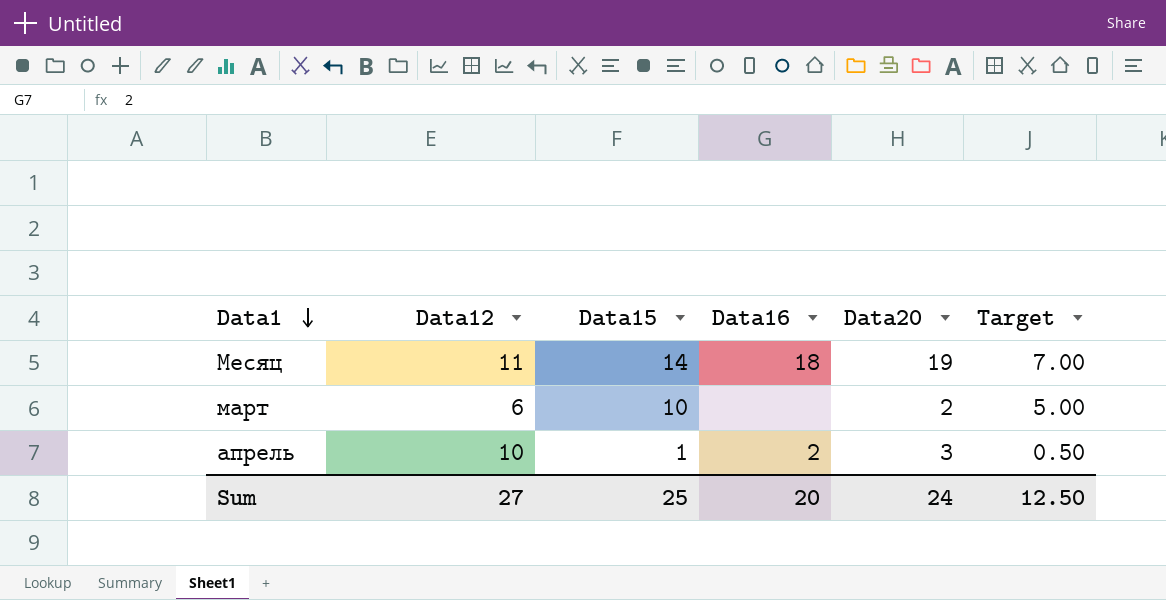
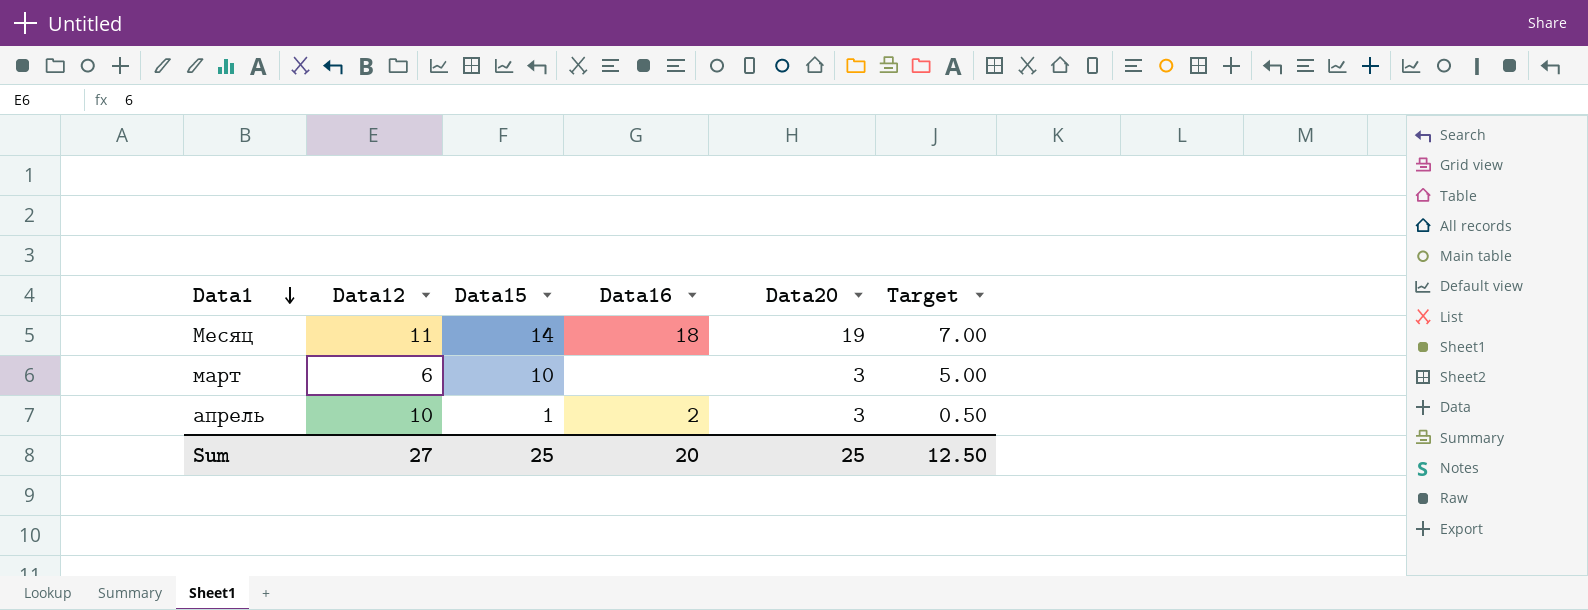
март | Data20: 2 -> 3
Sum | Data20: 24 -> 25

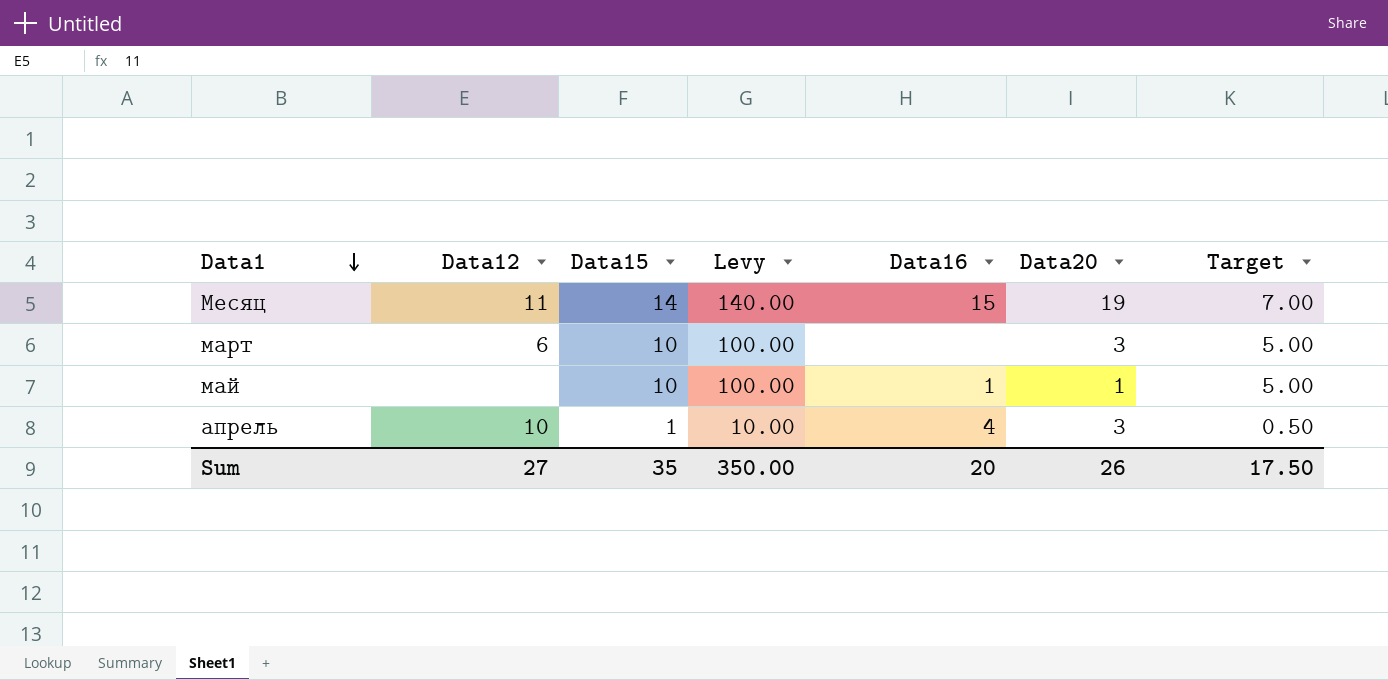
column Levy | formula: none -> [Data15] * 10
Месяц | Data16: 18 -> 15
row май: none -> none | 10 | 100.00 | 1 | 1 | 5.00
апрель | Data16: 2 -> 4
Sum | Data15: 25 -> 35
Sum | Data20: 25 -> 26
Sum | Target: 12.50 -> 17.50

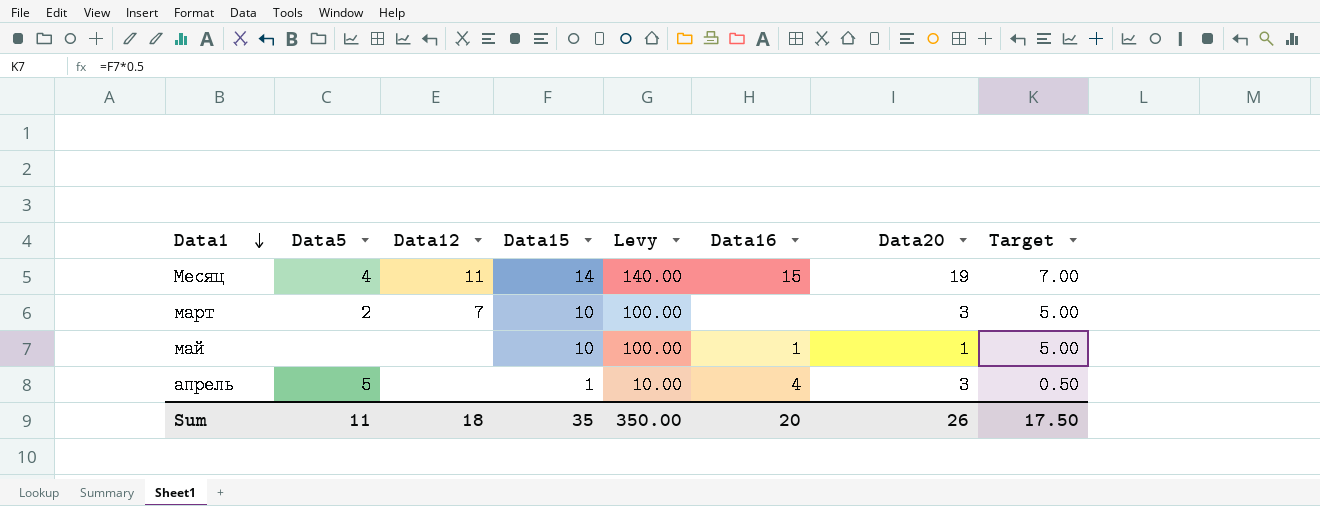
column Data5 | position: none -> 2
март | Data12: 6 -> 7
апрель | Data12: 10 -> none
Sum | Data12: 27 -> 18

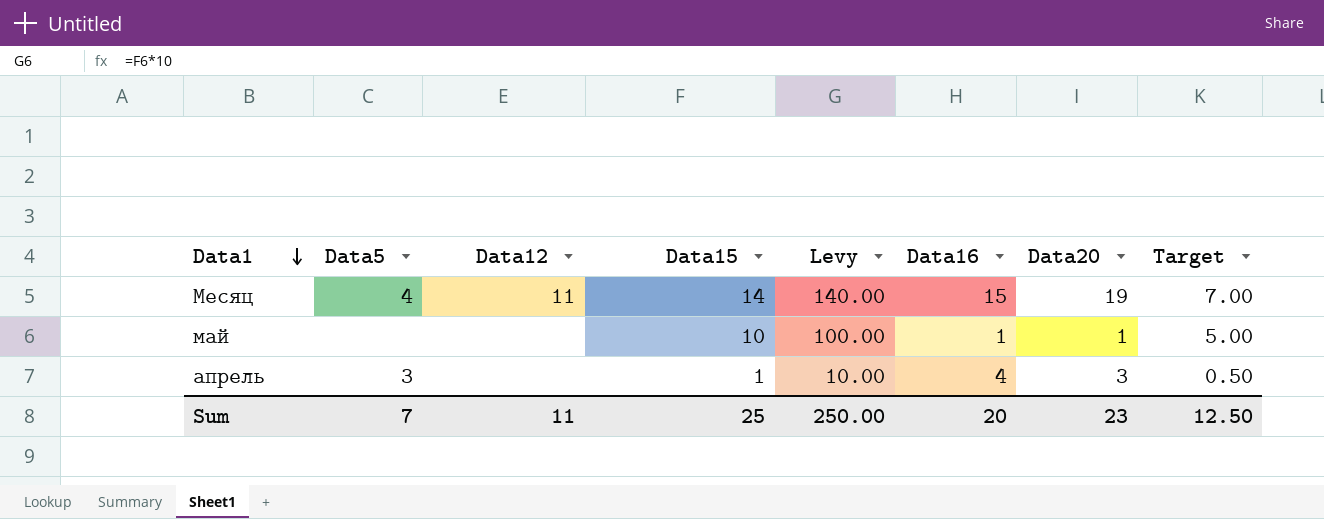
row март: 2 | 7 | 10 | 100.00 | none | 3 | 5.00 -> none
апрель | Data5: 5 -> 3
Sum | Data5: 11 -> 7
Sum | Data12: 18 -> 11
Sum | Data15: 35 -> 25
Sum | Levy: 350.00 -> 250.00
Sum | Data20: 26 -> 23
Sum | Target: 17.50 -> 12.50

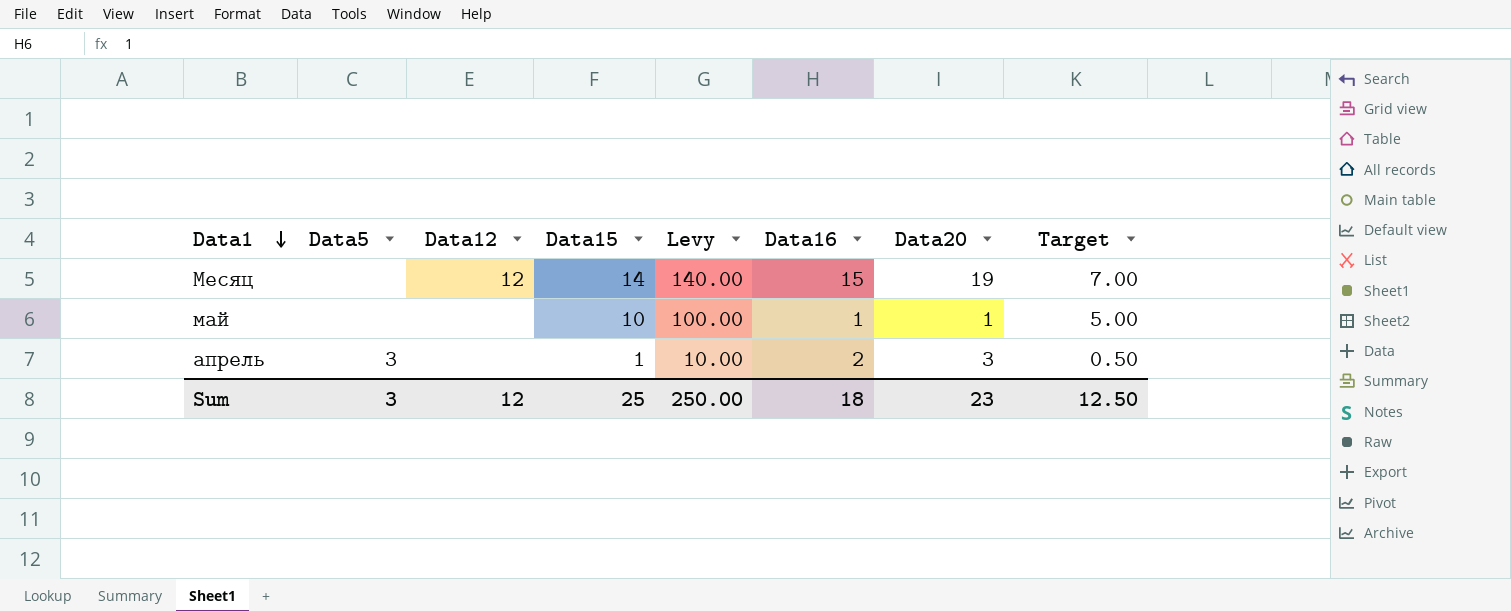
Месяц | Data5: 4 -> none
Месяц | Data12: 11 -> 12
апрель | Data16: 4 -> 2
Sum | Data5: 7 -> 3
Sum | Data12: 11 -> 12
Sum | Data16: 20 -> 18

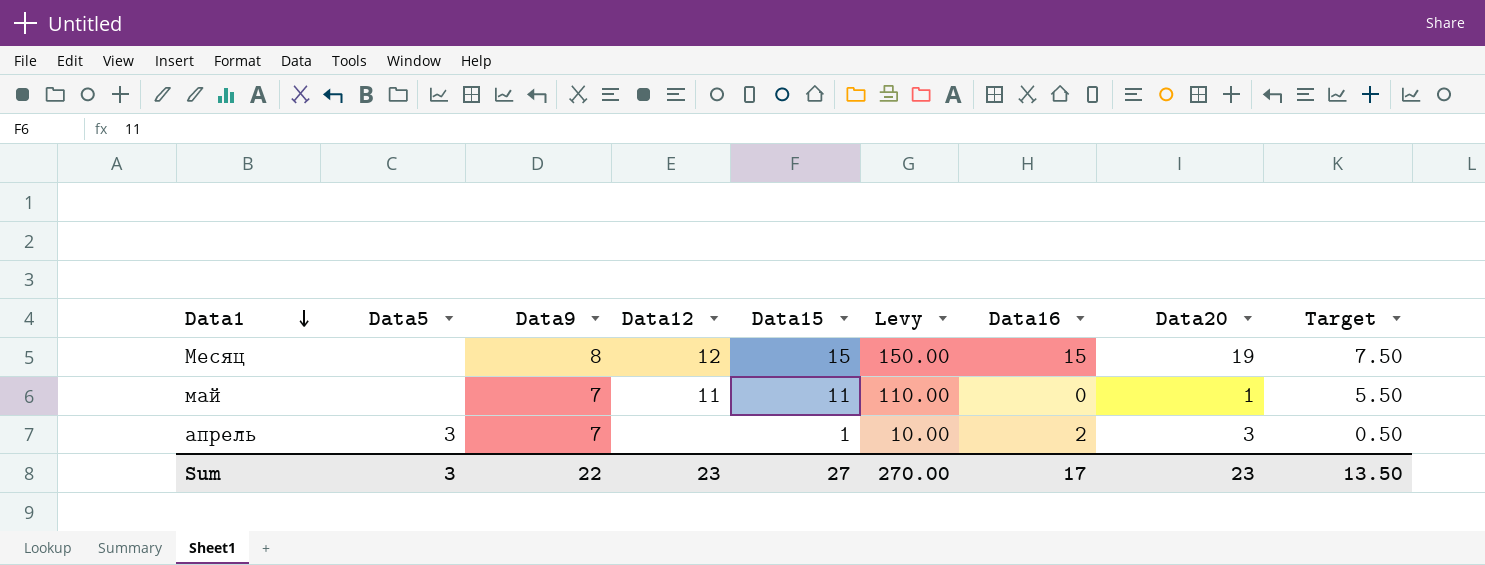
column Data9 | position: none -> 3
Месяц | Data15: 14 -> 15
Месяц | Levy: 140.00 -> 150.00
Месяц | Target: 7.00 -> 7.50
май | Data12: none -> 11
май | Data15: 10 -> 11
май | Levy: 100.00 -> 110.00
май | Data16: 1 -> 0
май | Target: 5.00 -> 5.50
Sum | Data12: 12 -> 23
Sum | Data15: 25 -> 27
Sum | Levy: 250.00 -> 270.00
Sum | Data16: 18 -> 17
Sum | Target: 12.50 -> 13.50

